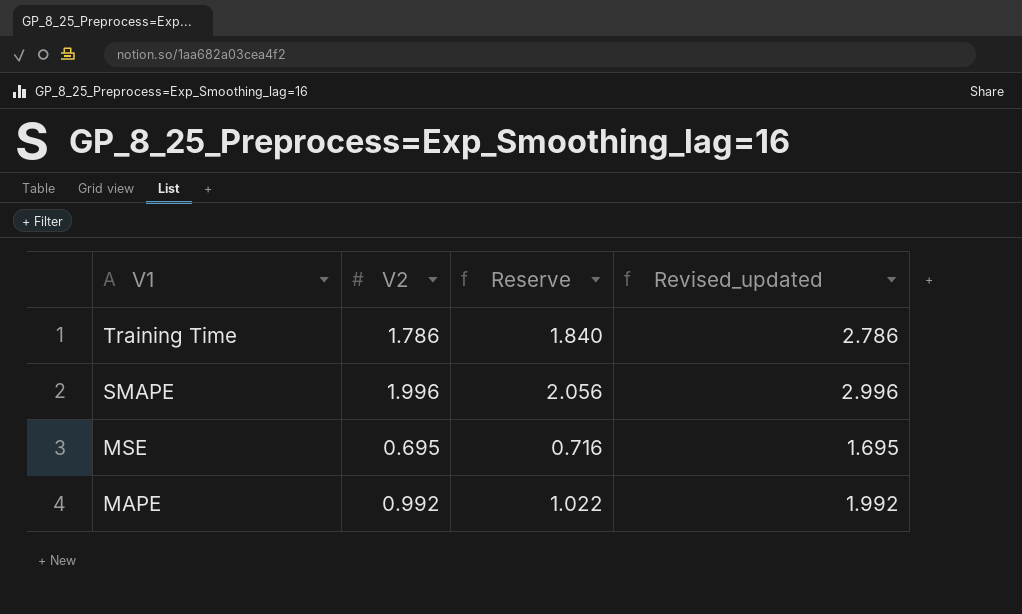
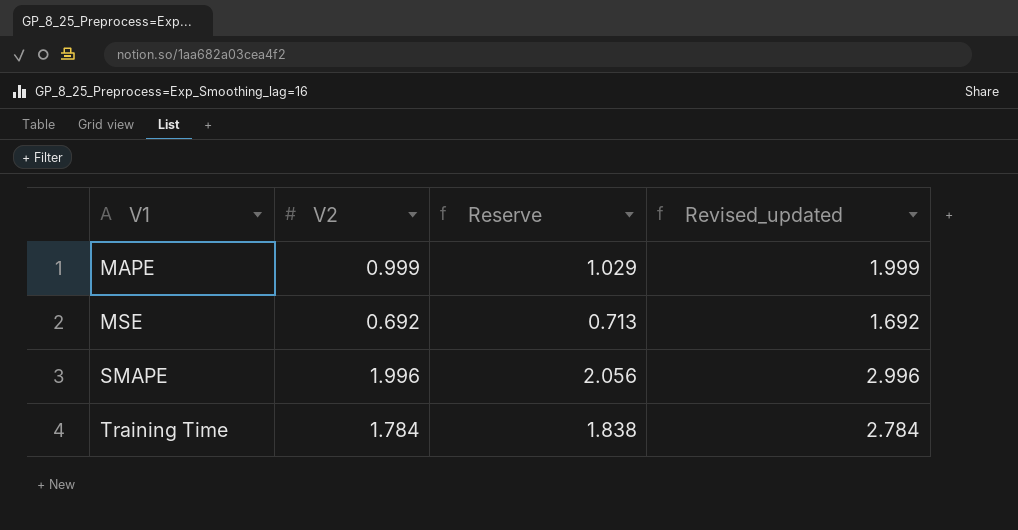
row order: V1 descending -> V1 ascending
MAPE | V2: 0.992 -> 0.999
MAPE | Reserve: 1.022 -> 1.029
MAPE | Revised_updated: 1.992 -> 1.999
MSE | V2: 0.695 -> 0.692
MSE | Reserve: 0.716 -> 0.713
MSE | Revised_updated: 1.695 -> 1.692
Training Time | V2: 1.786 -> 1.784
Training Time | Reserve: 1.840 -> 1.838
Training Time | Revised_updated: 2.786 -> 2.784

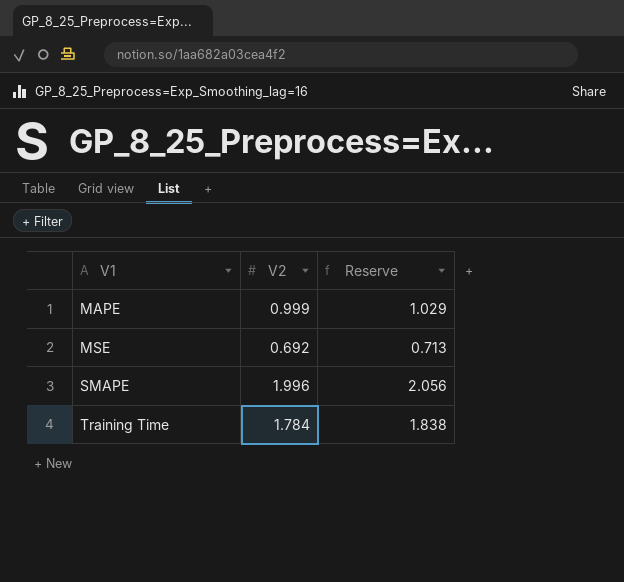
column Revised_updated | formula: [V2] + 1 -> none

